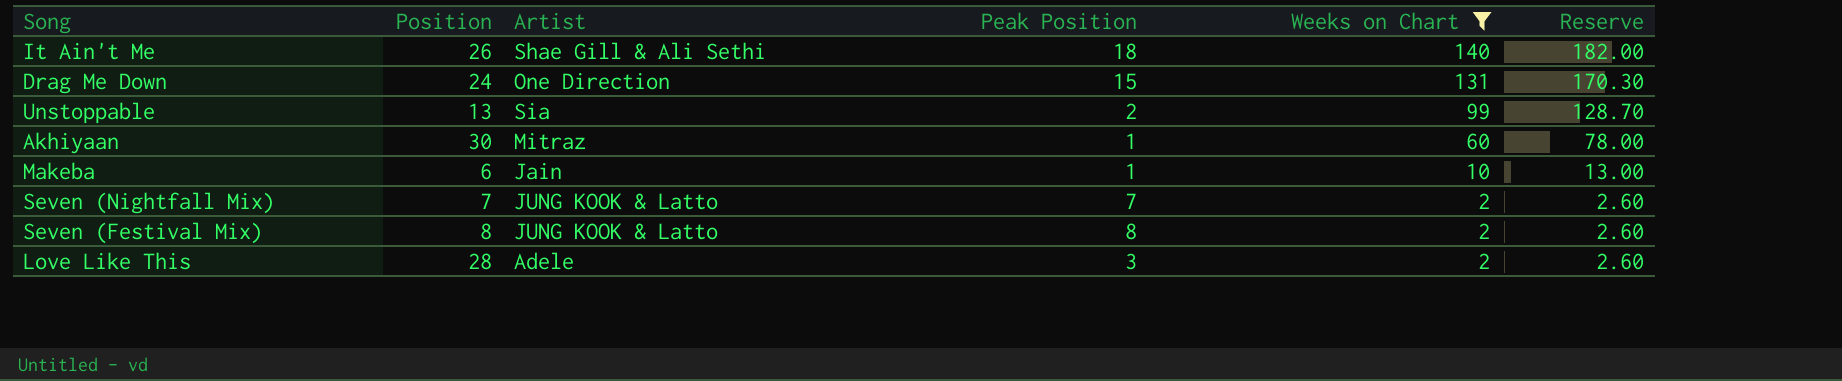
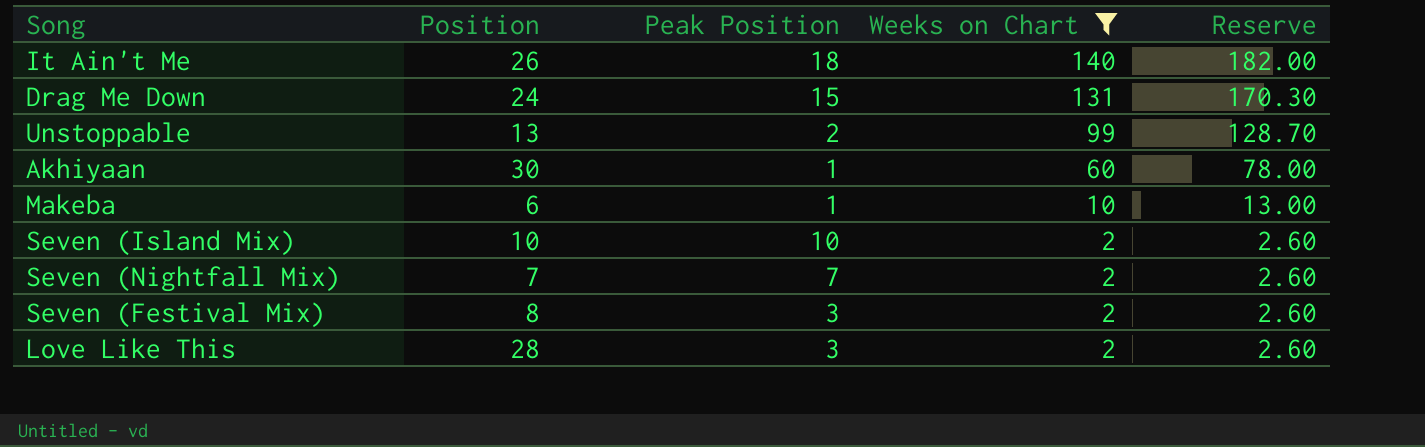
column Artist | position: 3 -> none
row Seven (Island Mix): none -> 10 | 10 | 2 | 2.60
Seven (Festival Mix) | Peak Position: 8 -> 3

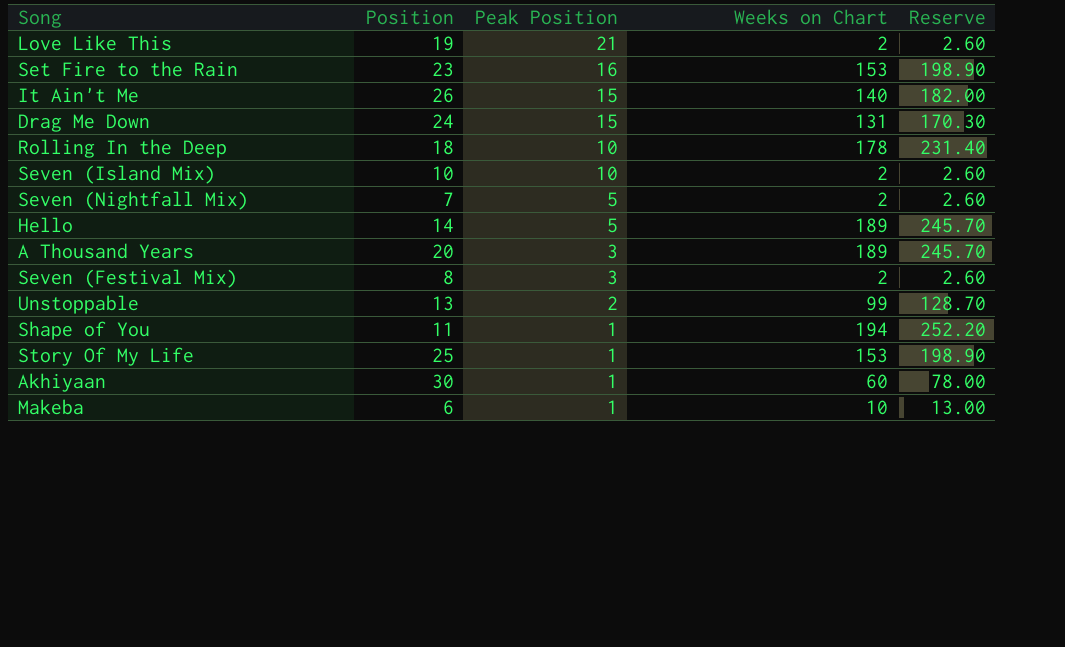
filter: Weeks on Chart <= 140 -> none
row order: Weeks on Chart descending -> Peak Position descending
Love Like This | Position: 28 -> 19
Love Like This | Peak Position: 3 -> 21
It Ain't Me | Peak Position: 18 -> 15
Seven (Nightfall Mix) | Peak Position: 7 -> 5

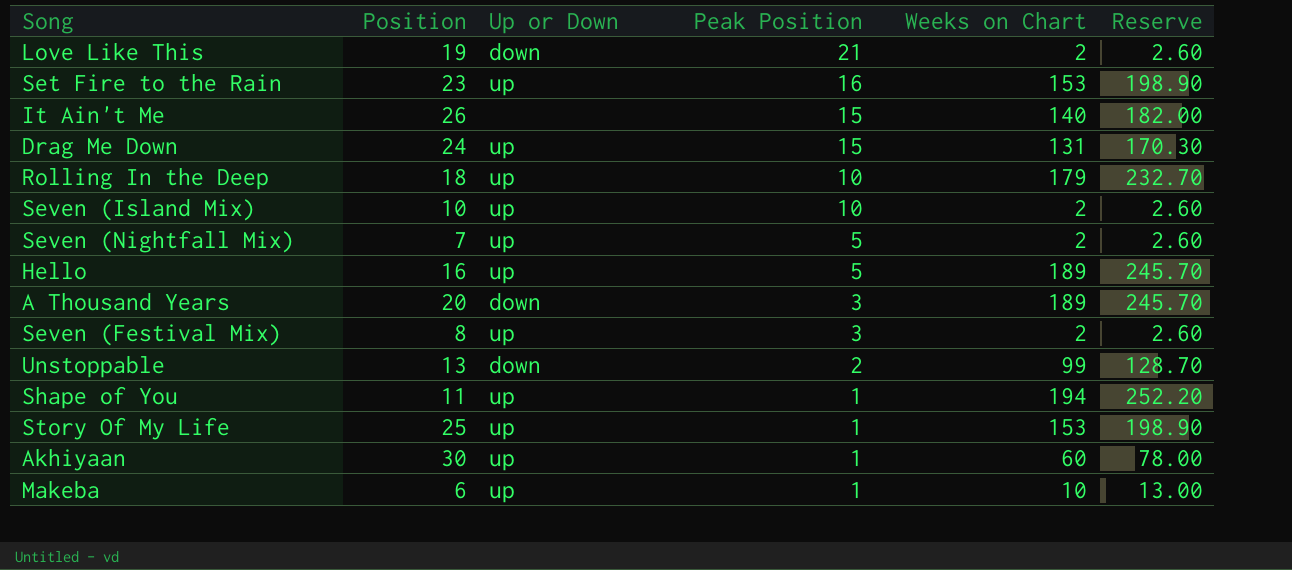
column Up or Down | position: none -> 3
Rolling In the Deep | Weeks on Chart: 178 -> 179
Rolling In the Deep | Reserve: 231.40 -> 232.70
Hello | Position: 14 -> 16

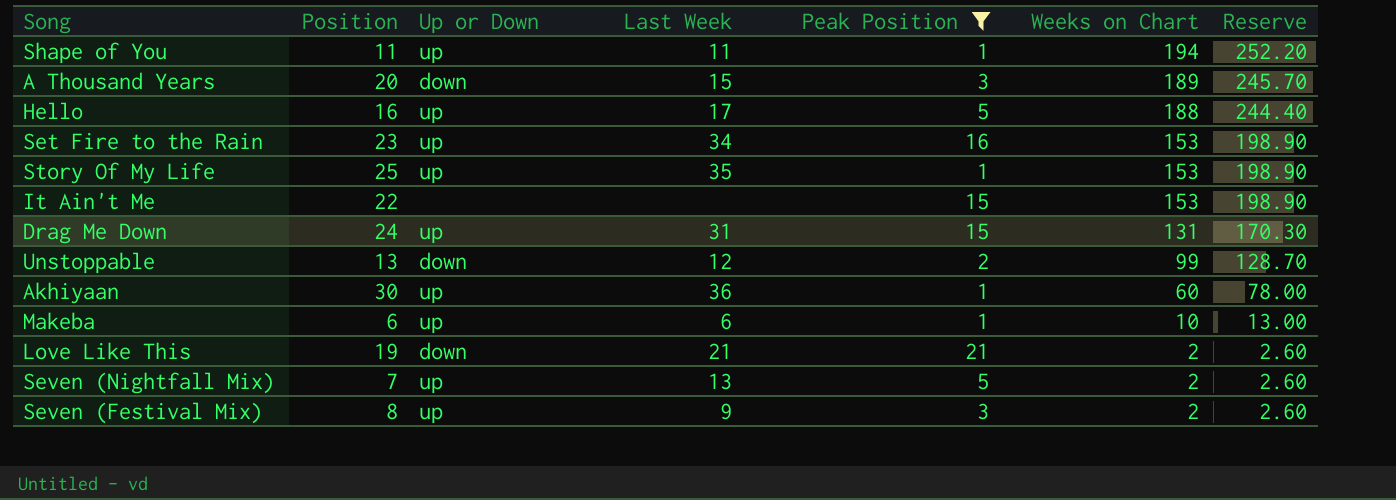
filter: none -> Peak Position != 10
row order: Peak Position descending -> Weeks on Chart descending
column Last Week | position: none -> 4
Hello | Weeks on Chart: 189 -> 188
Hello | Reserve: 245.70 -> 244.40
It Ain't Me | Position: 26 -> 22
It Ain't Me | Weeks on Chart: 140 -> 153
It Ain't Me | Reserve: 182.00 -> 198.90

